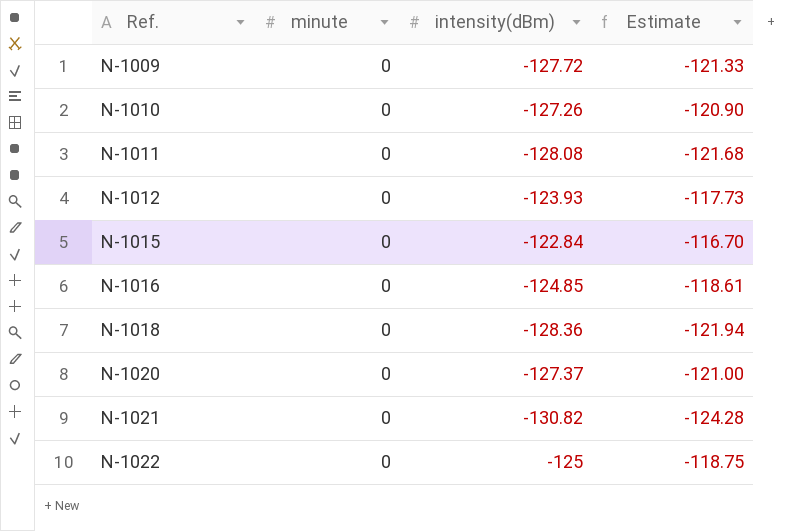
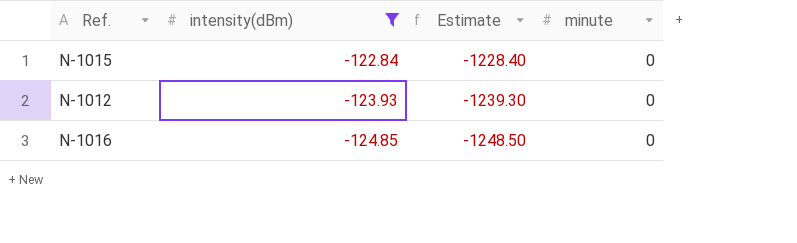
filter: none -> intensity(dBm) >= -124.85
row order: Ref. ascending -> intensity(dBm) descending
column Estimate | formula: [intensity(dBm)] * 0.95 -> [intensity(dBm)] * 10
column minute | position: 2 -> 4

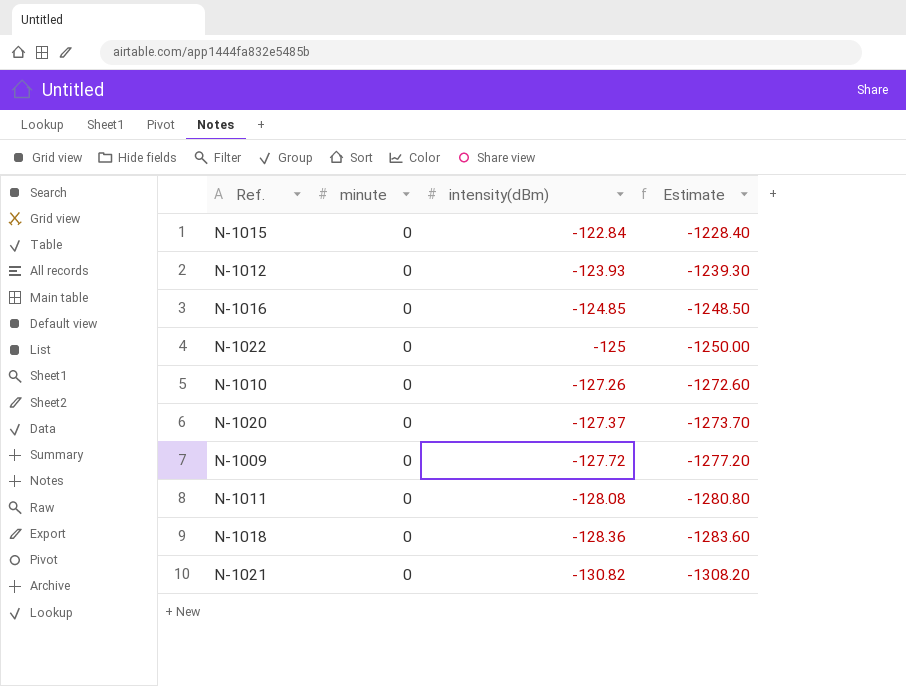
filter: intensity(dBm) >= -124.85 -> none
column minute | position: 4 -> 2

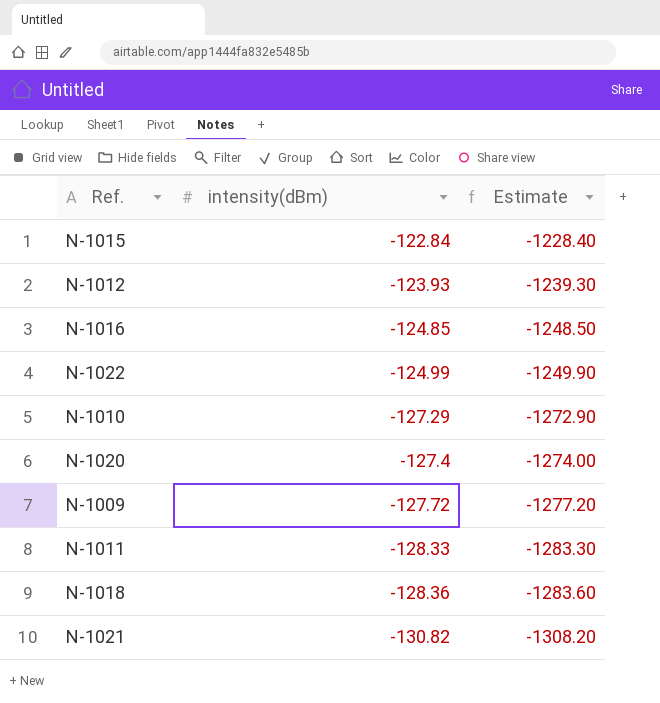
column minute | position: 2 -> none
N-1022 | intensity(dBm): -125 -> -124.99
N-1022 | Estimate: -1250.00 -> -1249.90
N-1010 | intensity(dBm): -127.26 -> -127.29
N-1010 | Estimate: -1272.60 -> -1272.90
N-1020 | intensity(dBm): -127.37 -> -127.4
N-1020 | Estimate: -1273.70 -> -1274.00
N-1011 | intensity(dBm): -128.08 -> -128.33
N-1011 | Estimate: -1280.80 -> -1283.30

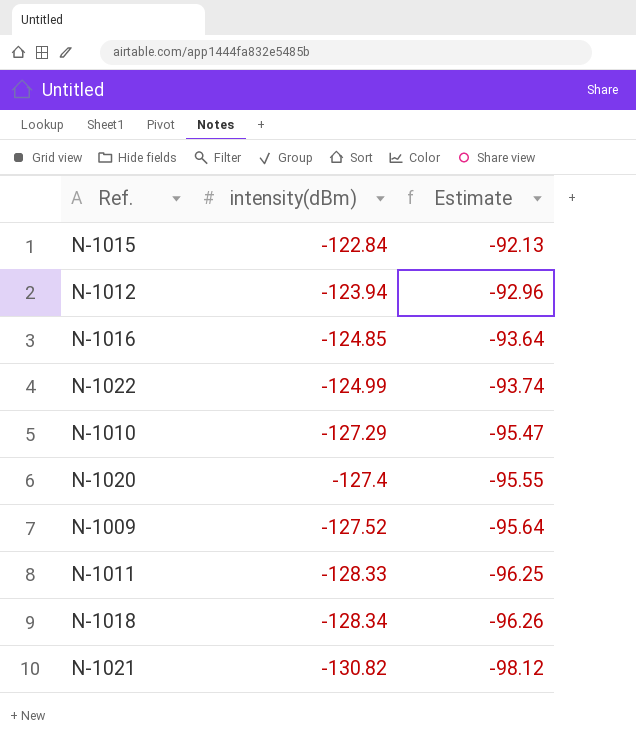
column Estimate | formula: [intensity(dBm)] * 10 -> [intensity(dBm)] * 0.75
N-1012 | intensity(dBm): -123.93 -> -123.94
N-1009 | intensity(dBm): -127.72 -> -127.52
N-1018 | intensity(dBm): -128.36 -> -128.34

